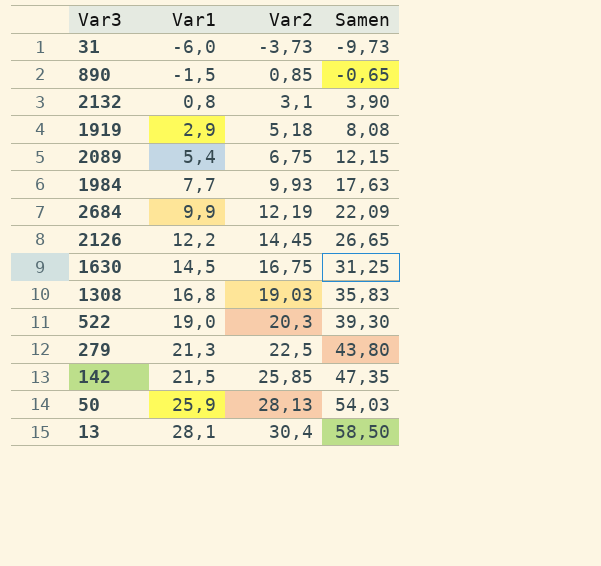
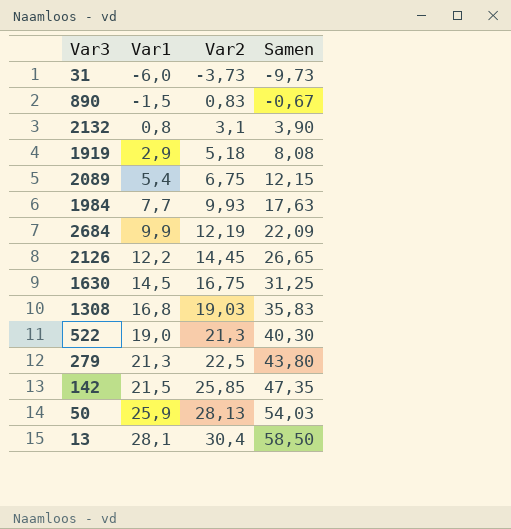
890 | Var2: 0,85 -> 0,83
890 | Samen: -0,65 -> -0,67
522 | Var2: 20,3 -> 21,3
522 | Samen: 39,30 -> 40,30

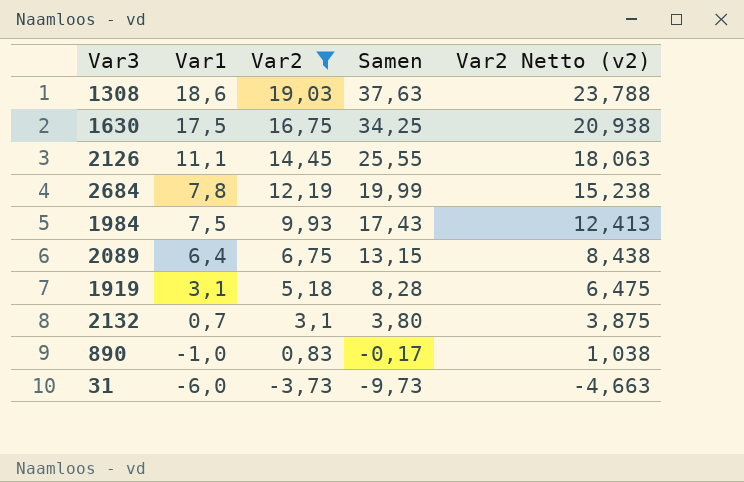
filter: none -> Var2 <= 19,03
row order: Var1 ascending -> Var1 descending
column Var2 Netto (v2) | formula: none -> [Var2] * 1,25
1308 | Var1: 16,8 -> 18,6
1308 | Samen: 35,83 -> 37,63
1630 | Var1: 14,5 -> 17,5
1630 | Samen: 31,25 -> 34,25
2126 | Var1: 12,2 -> 11,1
2126 | Samen: 26,65 -> 25,55
2684 | Var1: 9,9 -> 7,8
2684 | Samen: 22,09 -> 19,99
1984 | Var1: 7,7 -> 7,5
1984 | Samen: 17,63 -> 17,43
2089 | Var1: 5,4 -> 6,4
2089 | Samen: 12,15 -> 13,15
1919 | Var1: 2,9 -> 3,1
1919 | Samen: 8,08 -> 8,28
2132 | Var1: 0,8 -> 0,7
2132 | Samen: 3,90 -> 3,80
890 | Var1: -1,5 -> -1,0
890 | Samen: -0,67 -> -0,17

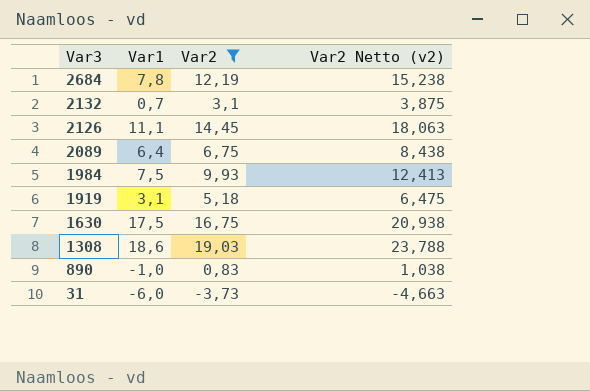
row order: Var1 descending -> Var3 descending
column Samen | formula: [Var1] + [Var2] -> none

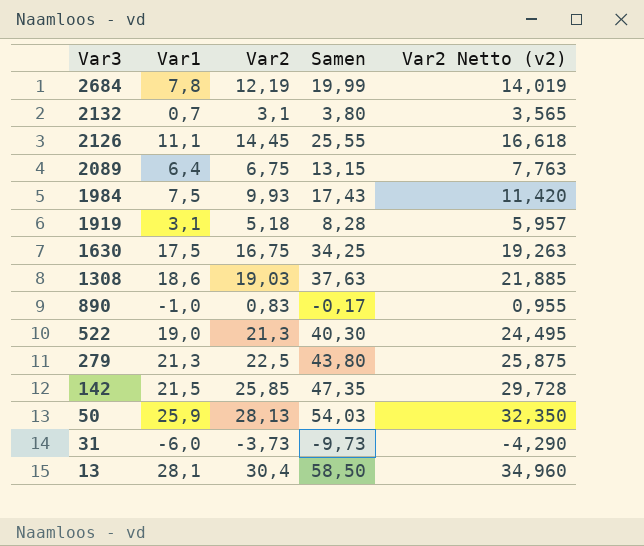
filter: Var2 <= 19,03 -> none
column Samen | formula: none -> [Var1] + [Var2]
column Var2 Netto (v2) | formula: [Var2] * 1,25 -> [Var2] * 1,15

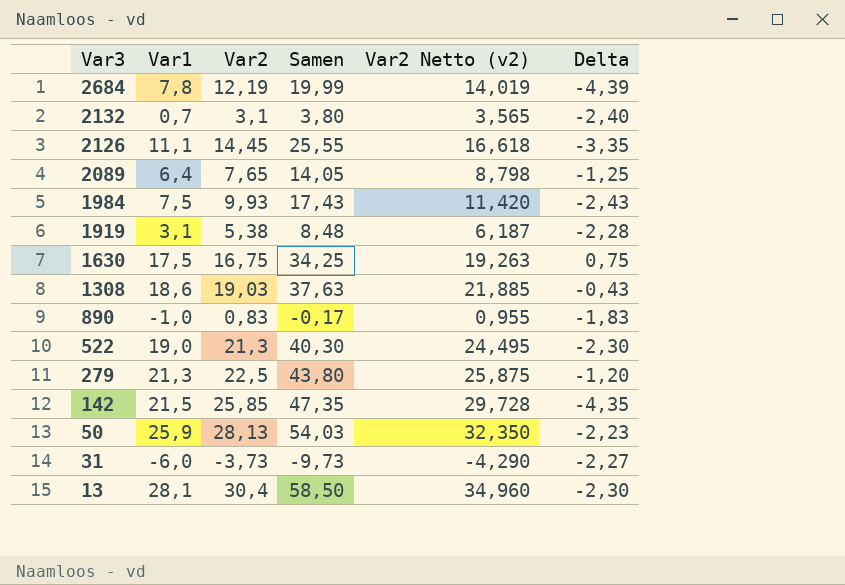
column Delta | formula: none -> [Var1] - [Var2]
2089 | Var2: 6,75 -> 7,65
2089 | Samen: 13,15 -> 14,05
2089 | Var2 Netto (v2): 7,763 -> 8,798
1919 | Var2: 5,18 -> 5,38
1919 | Samen: 8,28 -> 8,48
1919 | Var2 Netto (v2): 5,957 -> 6,187

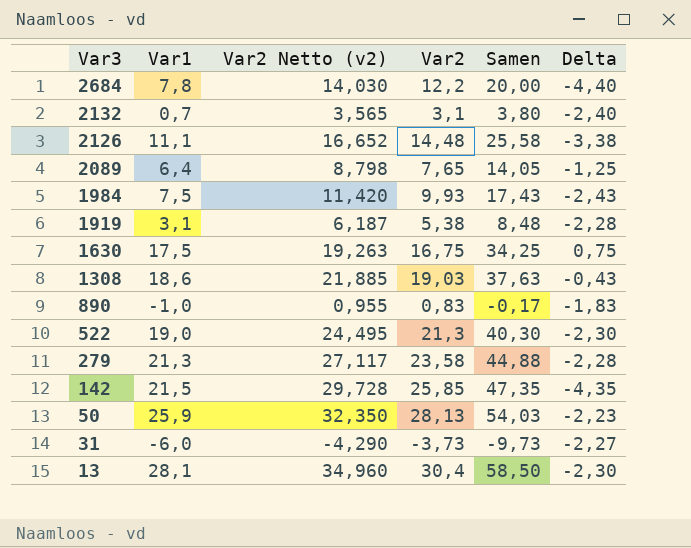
column Var2 Netto (v2) | position: 5 -> 3
2684 | Var2 Netto (v2): 14,019 -> 14,030
2684 | Var2: 12,19 -> 12,2
2684 | Samen: 19,99 -> 20,00
2684 | Delta: -4,39 -> -4,40
2126 | Var2 Netto (v2): 16,618 -> 16,652
2126 | Var2: 14,45 -> 14,48
2126 | Samen: 25,55 -> 25,58
2126 | Delta: -3,35 -> -3,38
279 | Var2 Netto (v2): 25,875 -> 27,117
279 | Var2: 22,5 -> 23,58
279 | Samen: 43,80 -> 44,88
279 | Delta: -1,20 -> -2,28

